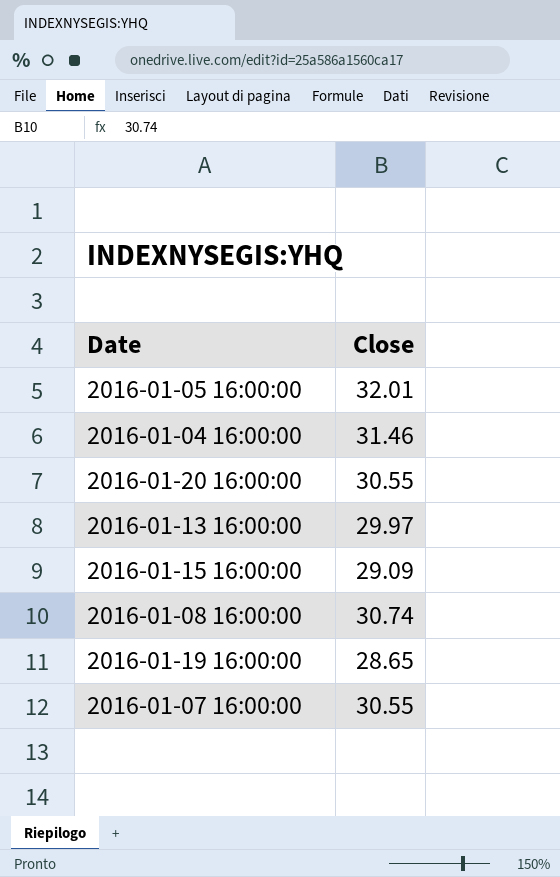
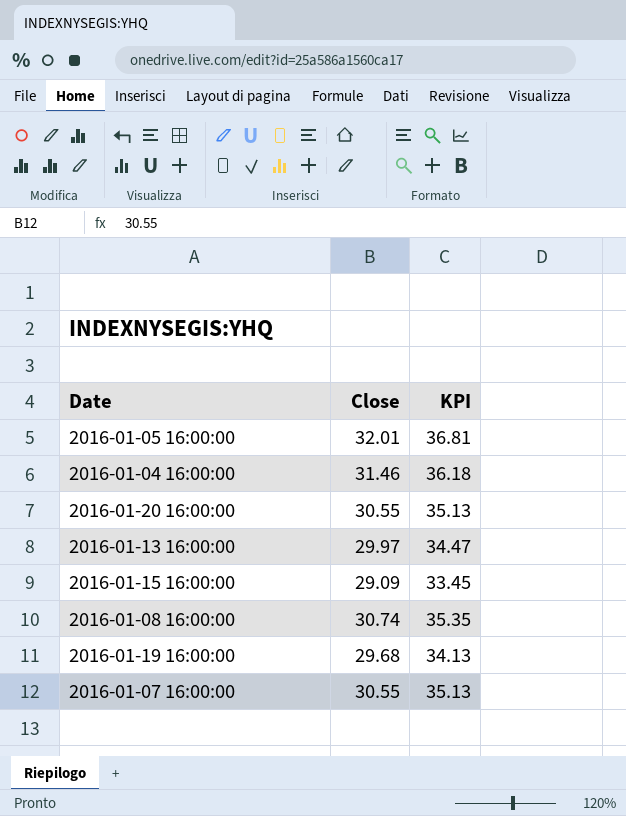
column KPI | formula: none -> [Close] * 1.15
2016-01-19 16:00:00 | Close: 28.65 -> 29.68

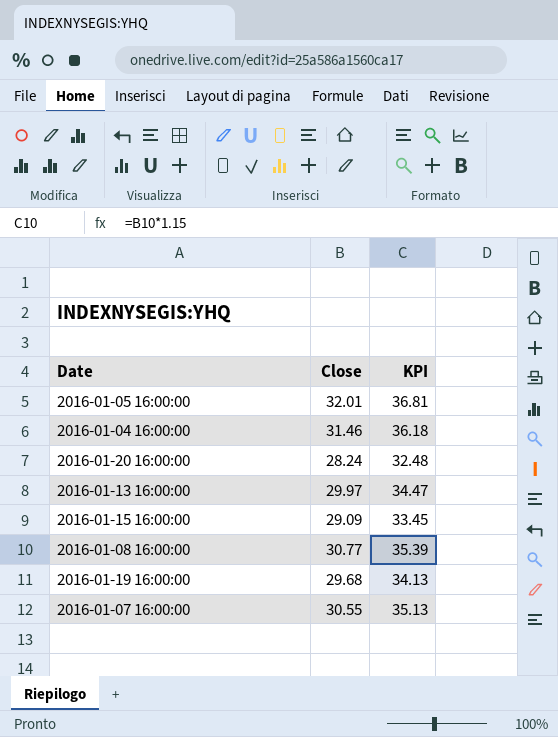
2016-01-20 16:00:00 | Close: 30.55 -> 28.24
2016-01-20 16:00:00 | KPI: 35.13 -> 32.48
2016-01-08 16:00:00 | Close: 30.74 -> 30.77
2016-01-08 16:00:00 | KPI: 35.35 -> 35.39

